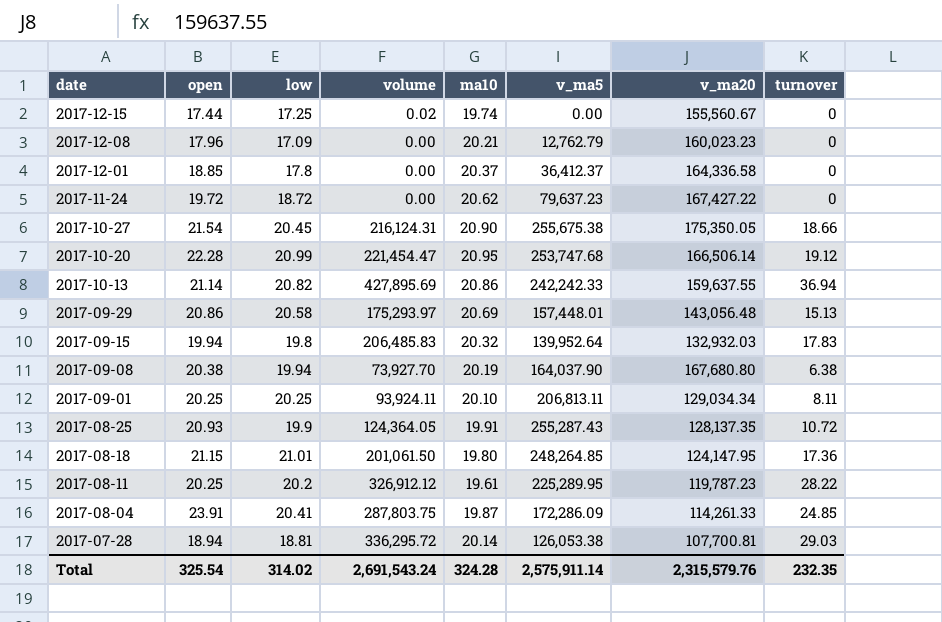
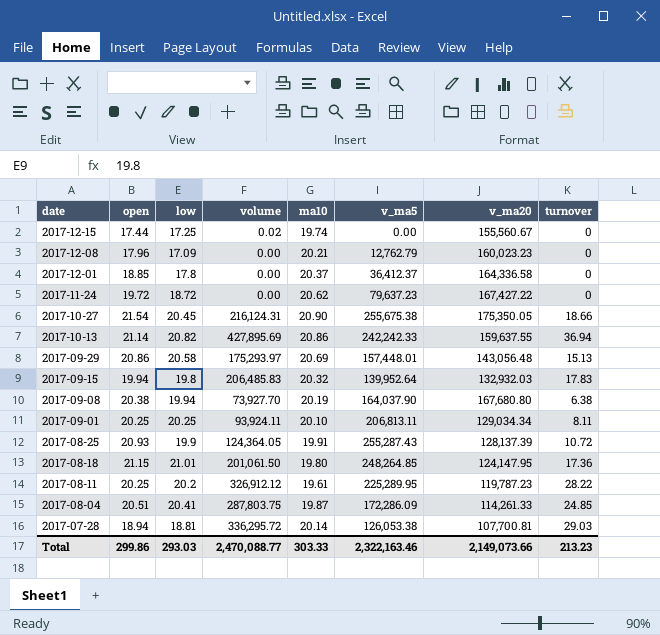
row 2017-10-20: 22.28 | 20.99 | 221,454.47 | 20.95 | 253,747.68 | 166,506.14 | 19.12 -> none
2017-08-25 | v_ma20: 128,137.35 -> 128,137.39
2017-08-04 | open: 23.91 -> 20.51
Total | open: 325.54 -> 299.86
Total | low: 314.02 -> 293.03
Total | volume: 2,691,543.24 -> 2,470,088.77
Total | ma10: 324.28 -> 303.33
Total | v_ma5: 2,575,911.14 -> 2,322,163.46
Total | v_ma20: 2,315,579.76 -> 2,149,073.66
Total | turnover: 232.35 -> 213.23

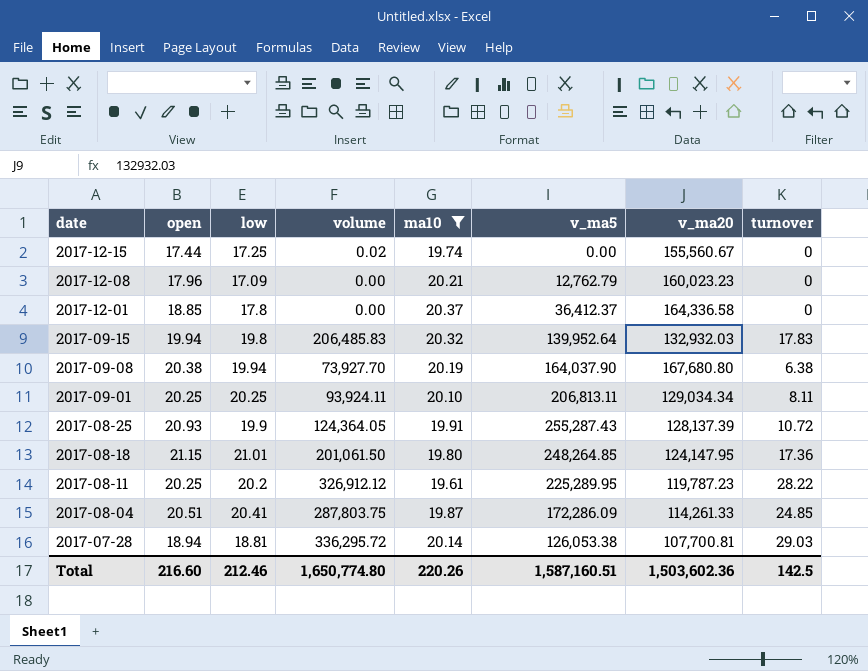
filter: none -> ma10 <= 20.37
Total | open: 299.86 -> 216.60
Total | low: 293.03 -> 212.46
Total | volume: 2,470,088.77 -> 1,650,774.80
Total | ma10: 303.33 -> 220.26
Total | v_ma5: 2,322,163.46 -> 1,587,160.51
Total | v_ma20: 2,149,073.66 -> 1,503,602.36
Total | turnover: 213.23 -> 142.5

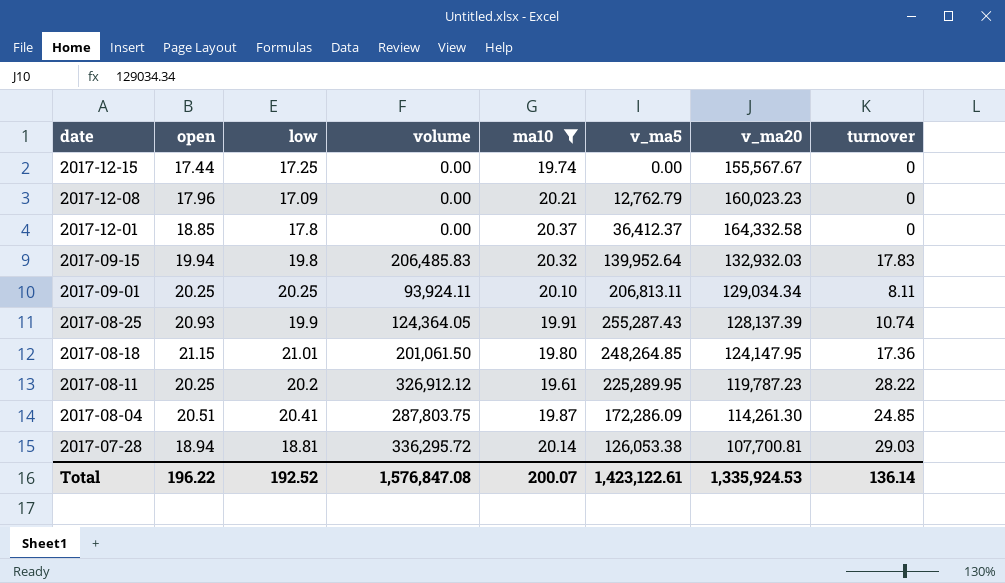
row 2017-09-08: 20.38 | 19.94 | 73,927.70 | 20.19 | 164,037.90 | 167,680.80 | 6.38 -> none
2017-12-15 | volume: 0.02 -> 0.00
2017-12-15 | v_ma20: 155,560.67 -> 155,567.67
2017-12-01 | v_ma20: 164,336.58 -> 164,332.58
2017-08-25 | turnover: 10.72 -> 10.74
2017-08-04 | v_ma20: 114,261.33 -> 114,261.30
Total | open: 216.60 -> 196.22
Total | low: 212.46 -> 192.52
Total | volume: 1,650,774.80 -> 1,576,847.08
Total | ma10: 220.26 -> 200.07
Total | v_ma5: 1,587,160.51 -> 1,423,122.61
Total | v_ma20: 1,503,602.36 -> 1,335,924.53
Total | turnover: 142.5 -> 136.14

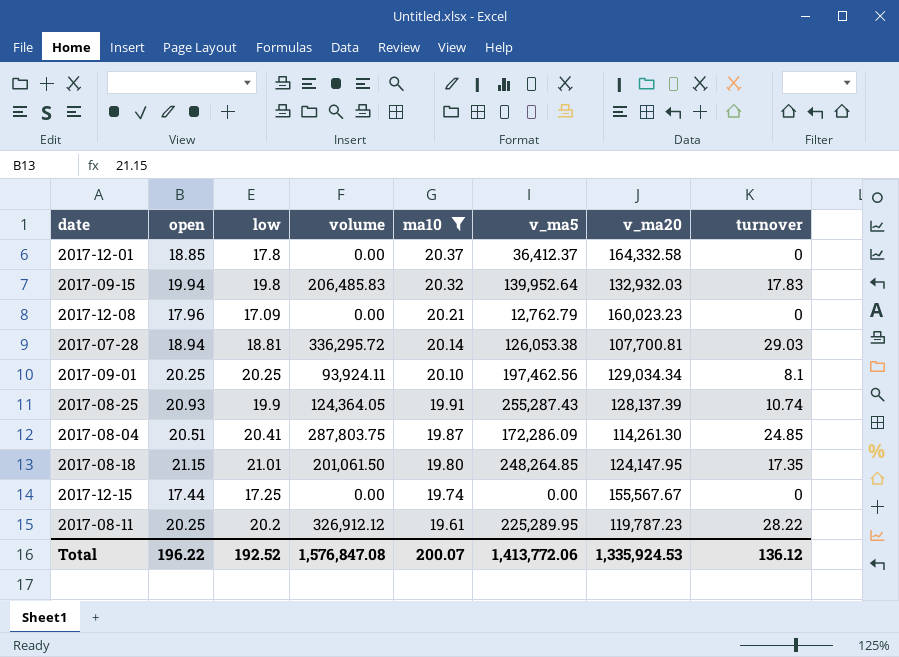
row order: date descending -> ma10 descending
2017-09-01 | v_ma5: 206,813.11 -> 197,462.56
2017-09-01 | turnover: 8.11 -> 8.1
2017-08-18 | turnover: 17.36 -> 17.35
Total | v_ma5: 1,423,122.61 -> 1,413,772.06
Total | turnover: 136.14 -> 136.12

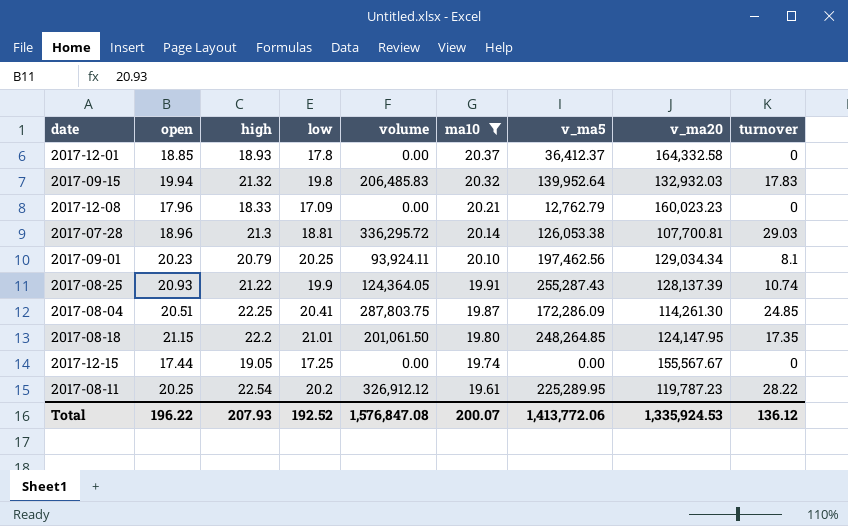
column high | position: none -> 3
2017-07-28 | open: 18.94 -> 18.96
2017-09-01 | open: 20.25 -> 20.23

